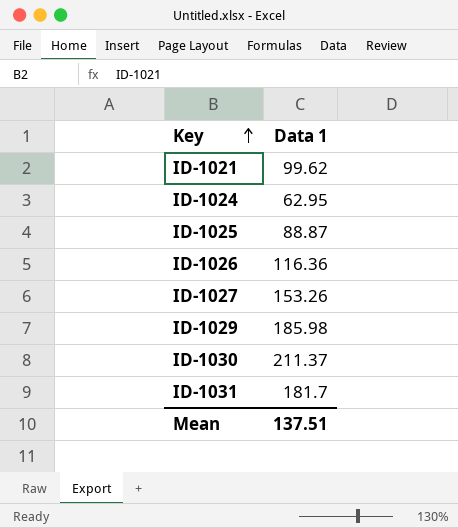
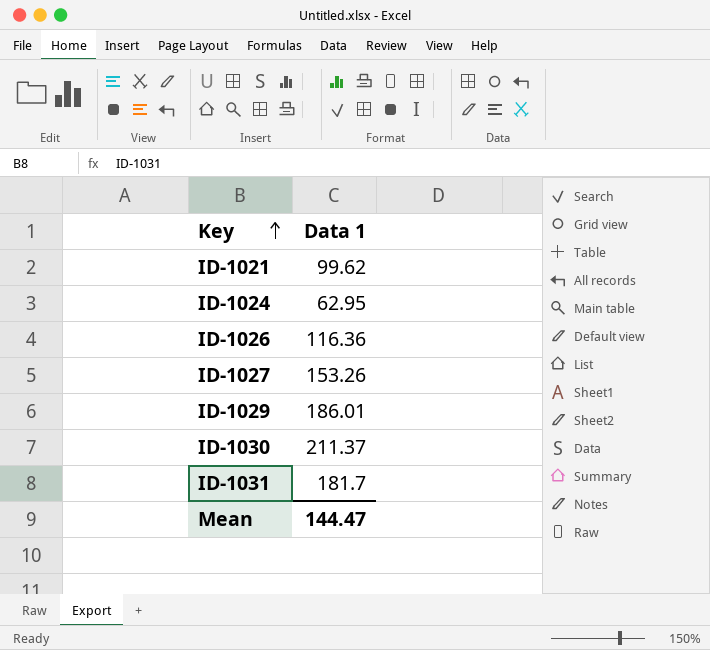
row ID-1025: 88.87 -> none
ID-1029 | Data 1: 185.98 -> 186.01
Mean | Data 1: 137.51 -> 144.47

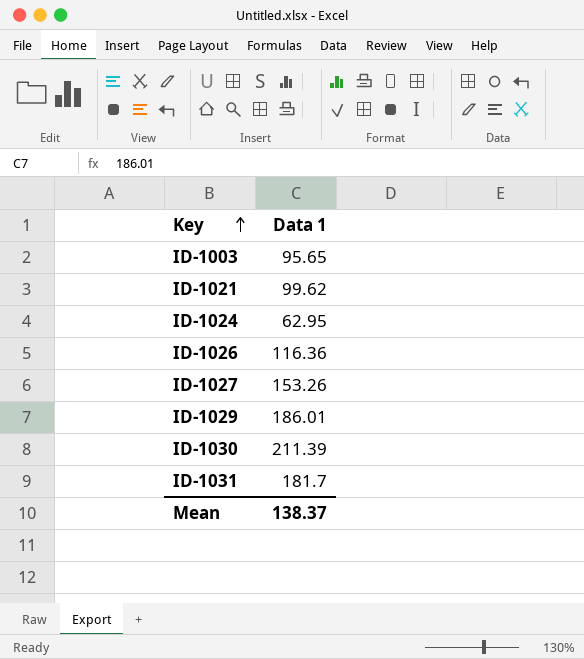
row ID-1003: none -> 95.65
ID-1030 | Data 1: 211.37 -> 211.39
Mean | Data 1: 144.47 -> 138.37

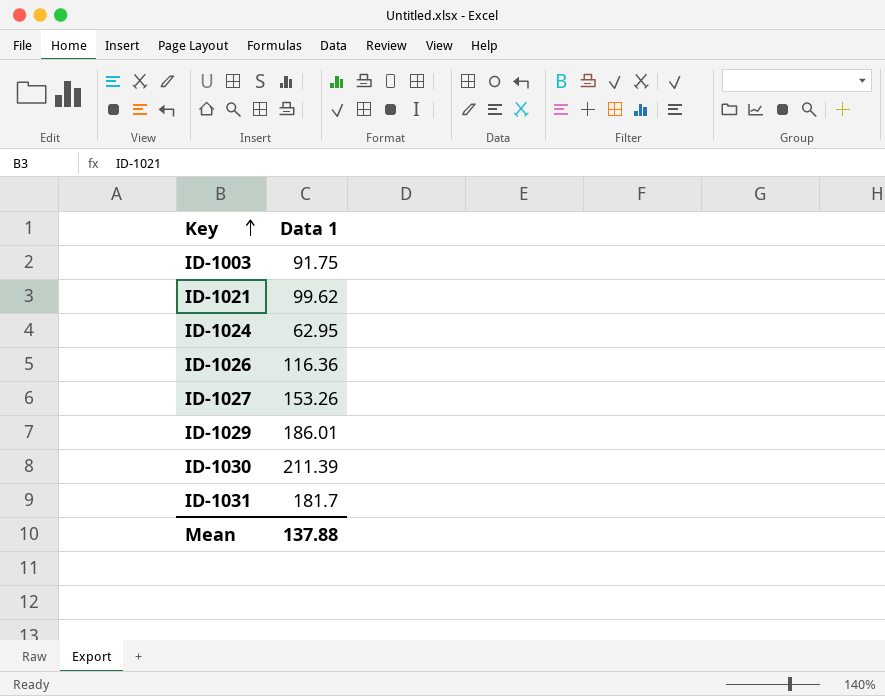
ID-1003 | Data 1: 95.65 -> 91.75
Mean | Data 1: 138.37 -> 137.88

